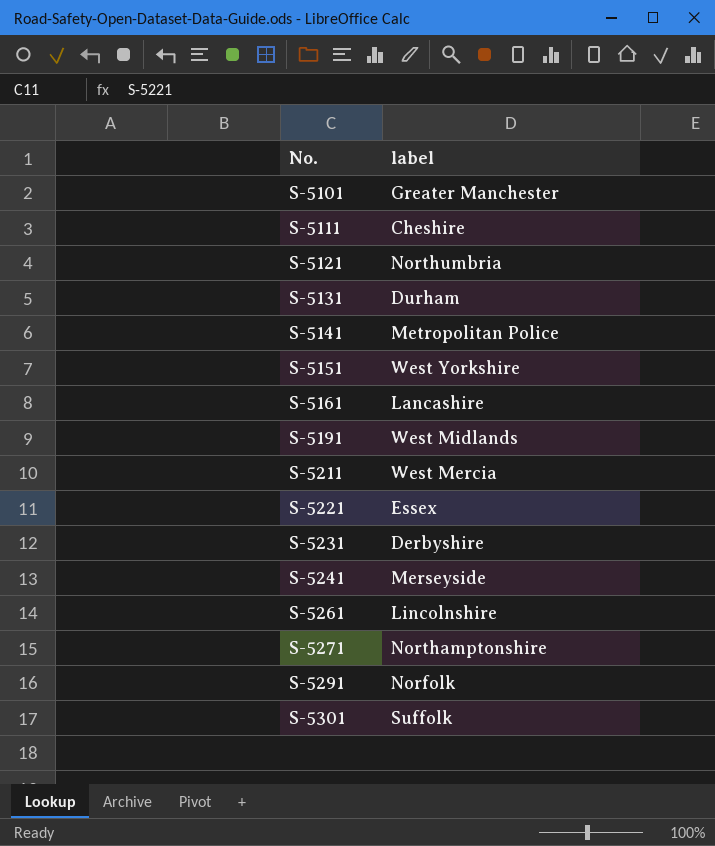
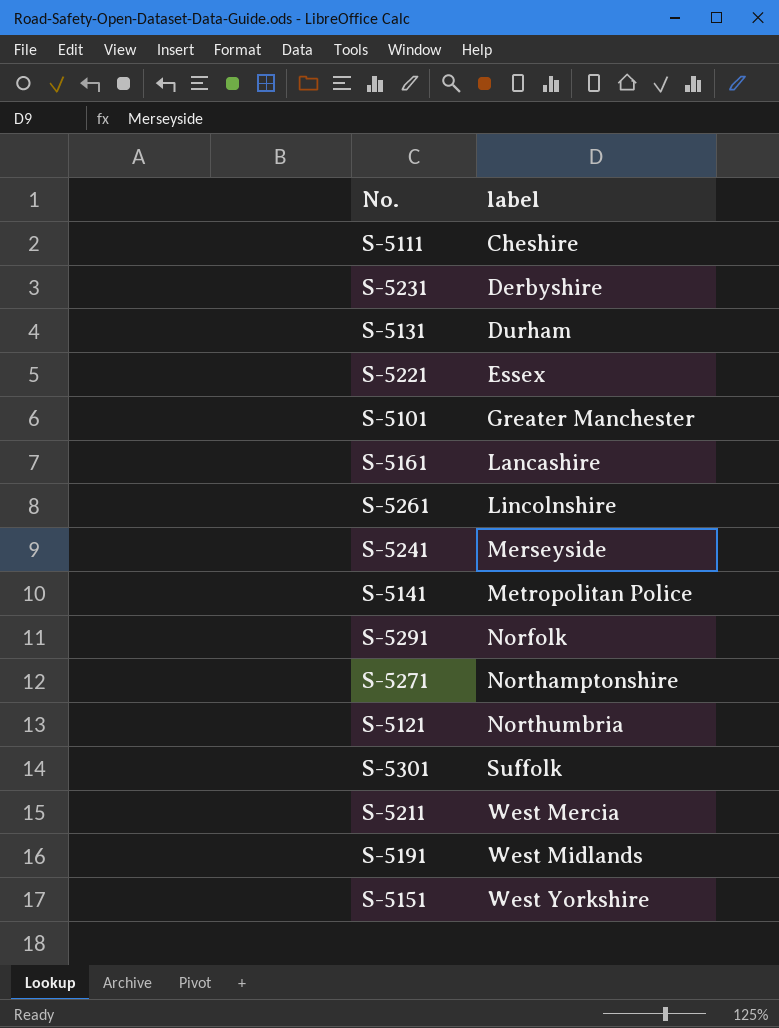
row order: No. ascending -> label ascending

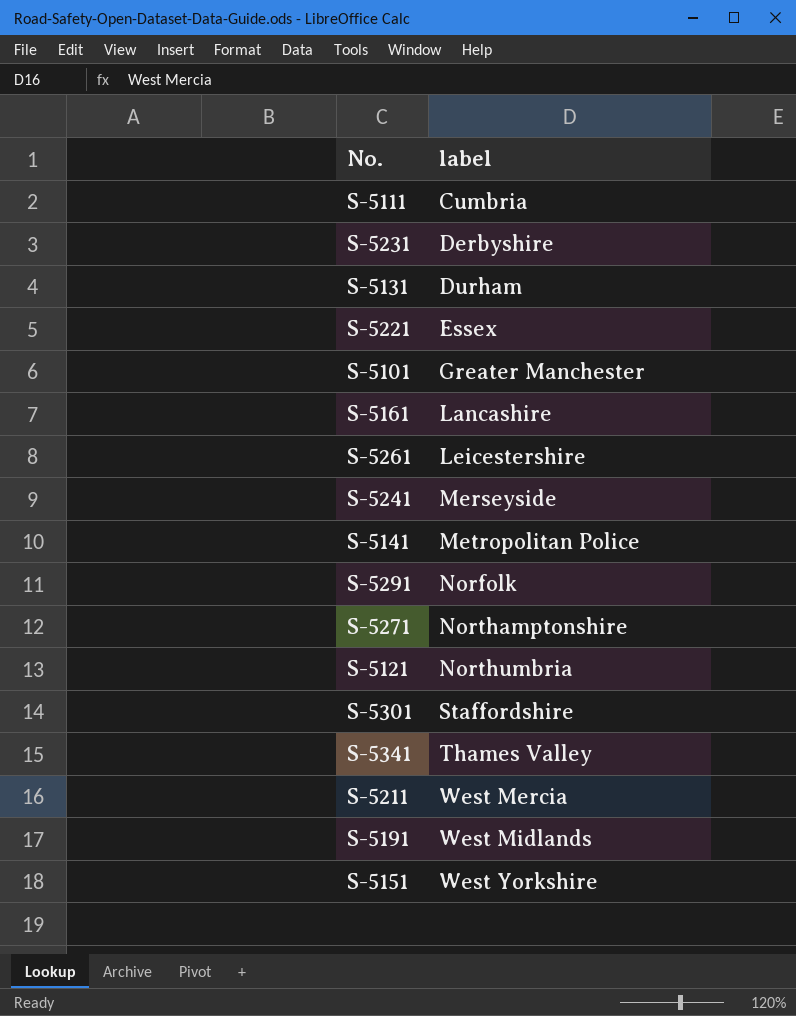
S-5111 | label: Cheshire -> Cumbria
S-5261 | label: Lincolnshire -> Leicestershire
S-5301 | label: Suffolk -> Staffordshire
row S-5341: none -> Thames Valley

